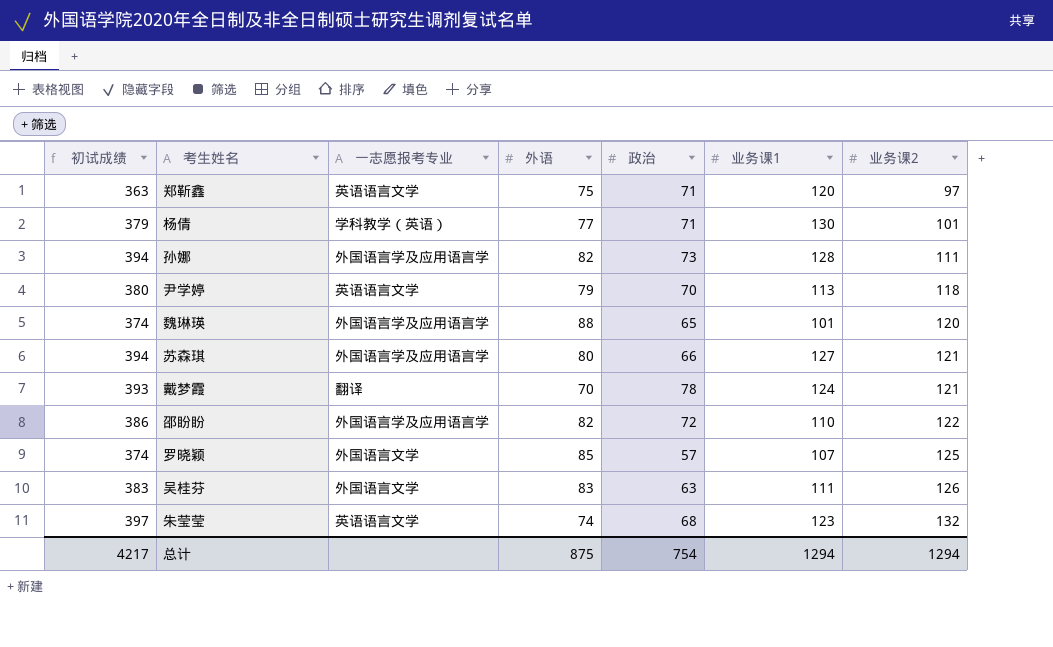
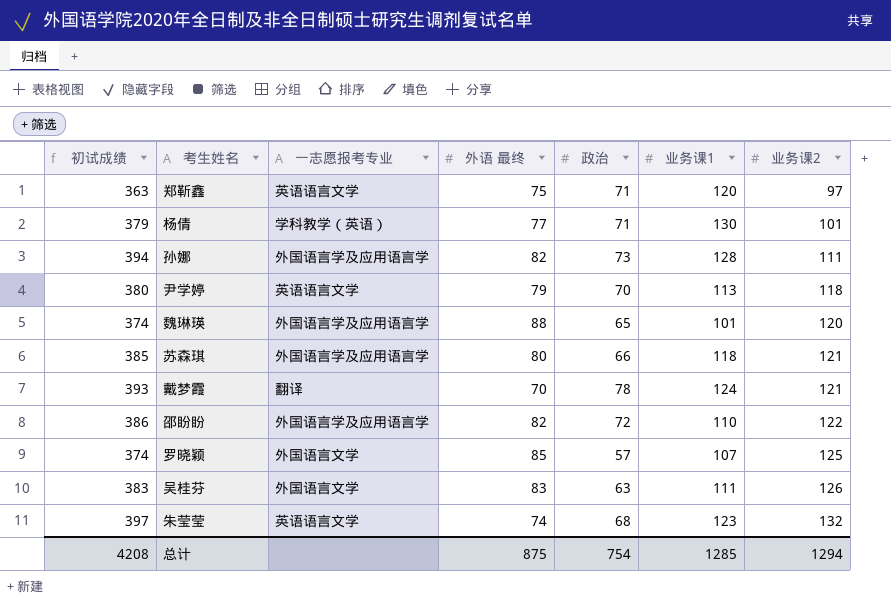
column name: 外语 -> 外语 最终
苏森琪 | 初试成绩: 394 -> 385
苏森琪 | 业务课1: 127 -> 118
总计 | 初试成绩: 4217 -> 4208
总计 | 业务课1: 1294 -> 1285

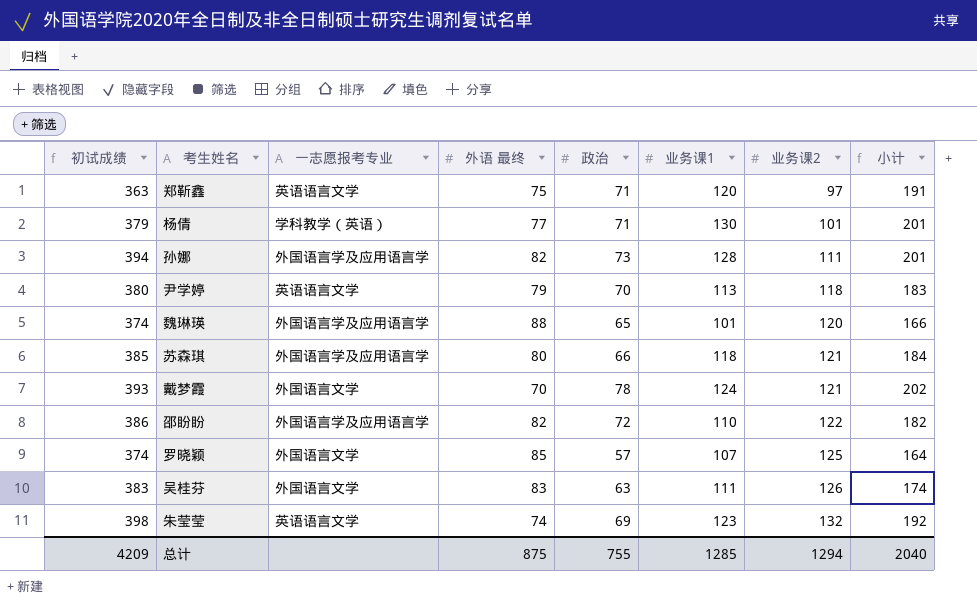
column 小计 | formula: none -> [政治] + [业务课1]
戴梦霞 | 一志愿报考专业: 翻译 -> 外国语言文学
朱莹莹 | 初试成绩: 397 -> 398
朱莹莹 | 政治: 68 -> 69
总计 | 初试成绩: 4208 -> 4209
总计 | 政治: 754 -> 755

